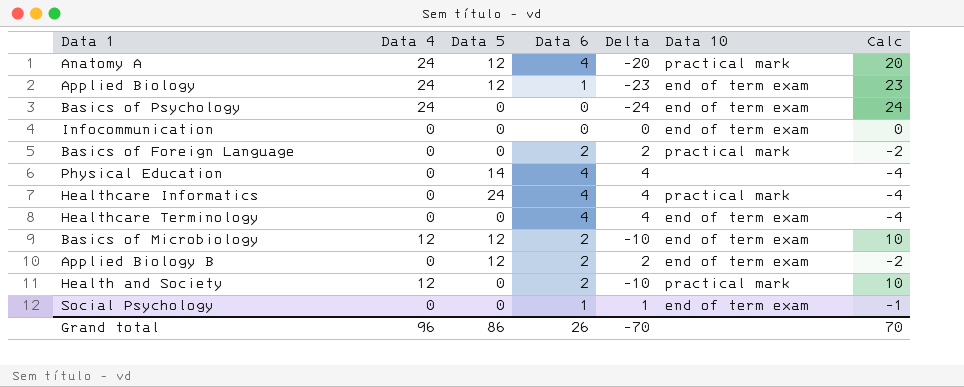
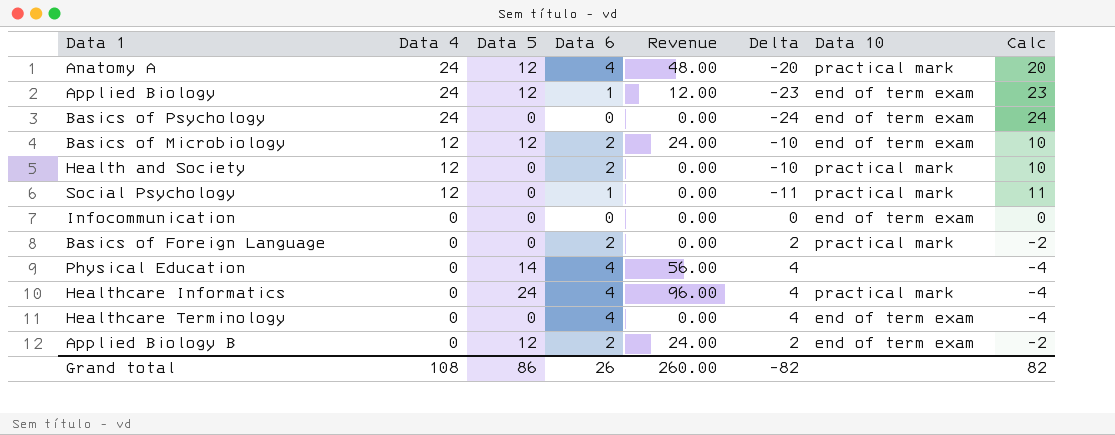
row order: none -> Data 4 descending
column Revenue | formula: none -> [Data 5] * [Data 6]
Social Psychology | Data 4: 0 -> 12
Social Psychology | Delta: 1 -> -11
Social Psychology | Data 10: end of term exam -> practical mark
Social Psychology | Calc: -1 -> 11
Grand total | Data 4: 96 -> 108
Grand total | Delta: -70 -> -82
Grand total | Calc: 70 -> 82

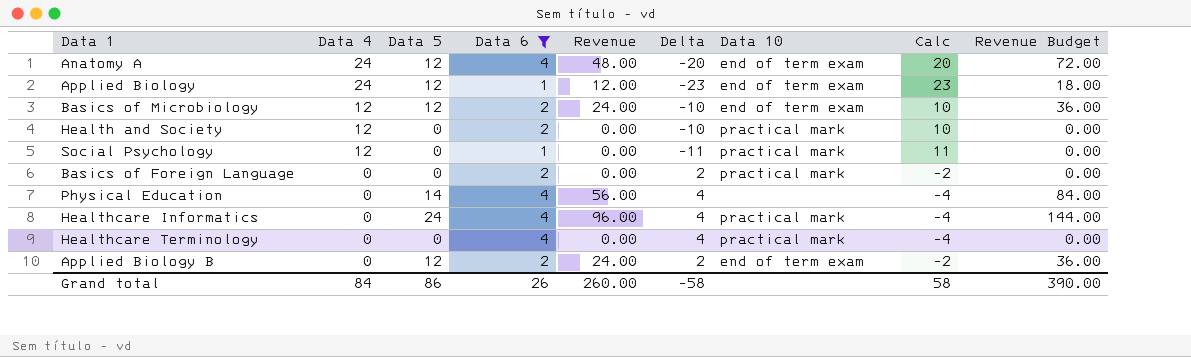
filter: none -> Data 6 != 0
column Revenue Budget | formula: none -> [Revenue] * 1.5
Anatomy A | Data 10: practical mark -> end of term exam
Healthcare Terminology | Data 10: end of term exam -> practical mark
Grand total | Data 4: 108 -> 84
Grand total | Delta: -82 -> -58
Grand total | Calc: 82 -> 58

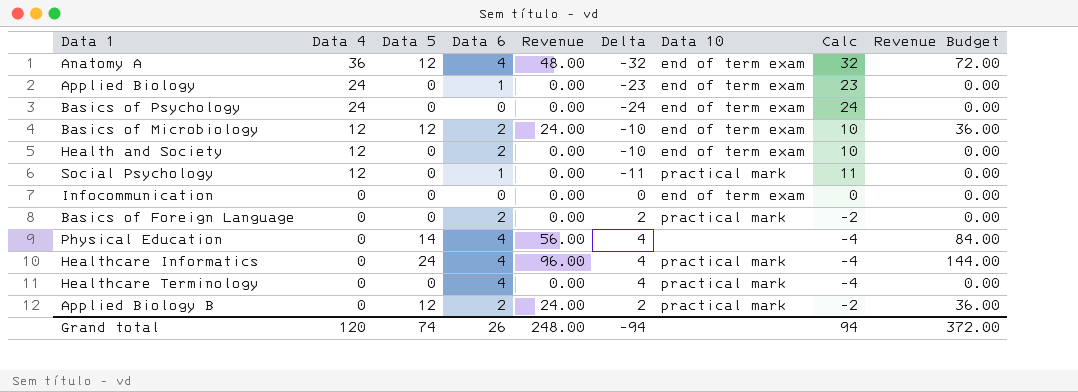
filter: Data 6 != 0 -> none
Anatomy A | Data 4: 24 -> 36
Anatomy A | Delta: -20 -> -32
Anatomy A | Calc: 20 -> 32
Applied Biology | Data 5: 12 -> 0
Applied Biology | Revenue: 12.00 -> 0.00
Applied Biology | Revenue Budget: 18.00 -> 0.00
Health and Society | Data 10: practical mark -> end of term exam
Applied Biology B | Data 10: end of term exam -> practical mark
Grand total | Data 4: 84 -> 120
Grand total | Data 5: 86 -> 74
Grand total | Revenue: 260.00 -> 248.00
Grand total | Delta: -58 -> -94
Grand total | Calc: 58 -> 94
Grand total | Revenue Budget: 390.00 -> 372.00

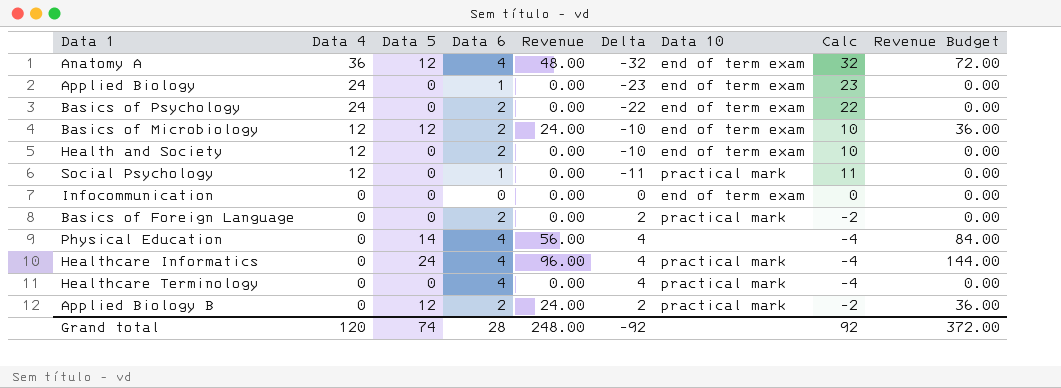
Basics of Psychology | Data 6: 0 -> 2
Basics of Psychology | Delta: -24 -> -22
Basics of Psychology | Calc: 24 -> 22
Grand total | Data 6: 26 -> 28
Grand total | Delta: -94 -> -92
Grand total | Calc: 94 -> 92

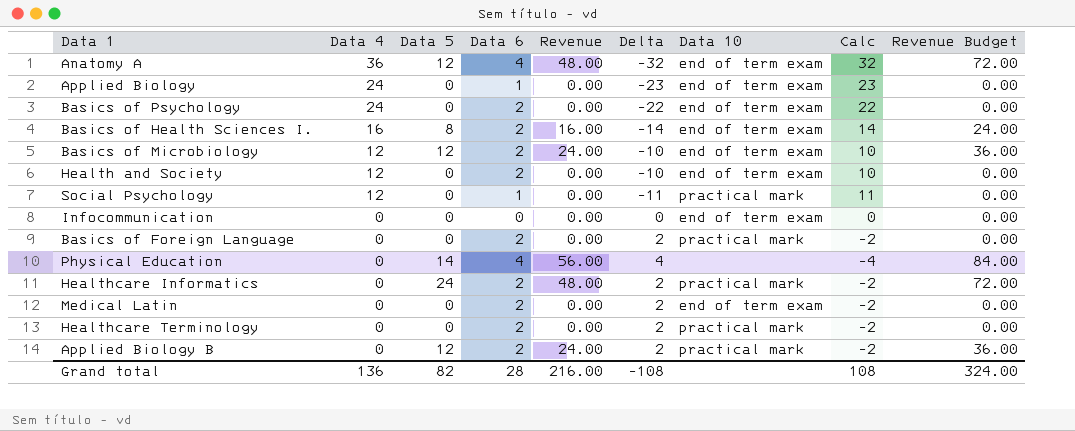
row Basics of Health Sciences I.: none -> 16 | 8 | 2 | 16.00 | -14 | end of term exam | 14 | 24.00
Healthcare Informatics | Data 6: 4 -> 2
Healthcare Informatics | Revenue: 96.00 -> 48.00
Healthcare Informatics | Delta: 4 -> 2
Healthcare Informatics | Calc: -4 -> -2
Healthcare Informatics | Revenue Budget: 144.00 -> 72.00
row Medical Latin: none -> 0 | 0 | 2 | 0.00 | 2 | end of term exam | -2 | 0.00
Healthcare Terminology | Data 6: 4 -> 2
Healthcare Terminology | Delta: 4 -> 2
Healthcare Terminology | Calc: -4 -> -2
Grand total | Data 4: 120 -> 136
Grand total | Data 5: 74 -> 82
Grand total | Revenue: 248.00 -> 216.00
Grand total | Delta: -92 -> -108
Grand total | Calc: 92 -> 108
Grand total | Revenue Budget: 372.00 -> 324.00

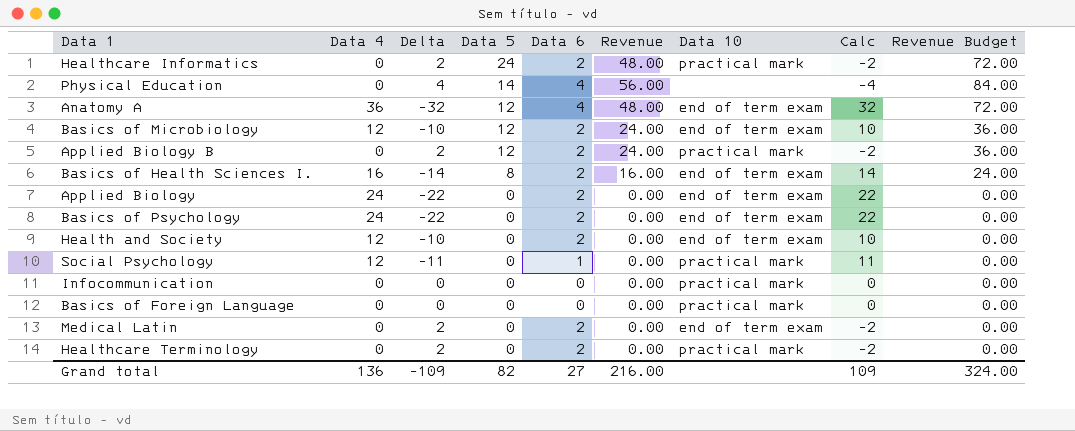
row order: Data 4 descending -> Data 5 descending
column Delta | position: 6 -> 3
Applied Biology | Delta: -23 -> -22
Applied Biology | Data 6: 1 -> 2
Applied Biology | Calc: 23 -> 22
Infocommunication | Data 10: end of term exam -> practical mark
Basics of Foreign Language | Delta: 2 -> 0
Basics of Foreign Language | Data 6: 2 -> 0
Basics of Foreign Language | Calc: -2 -> 0
Grand total | Delta: -108 -> -109
Grand total | Data 6: 28 -> 27
Grand total | Calc: 108 -> 109

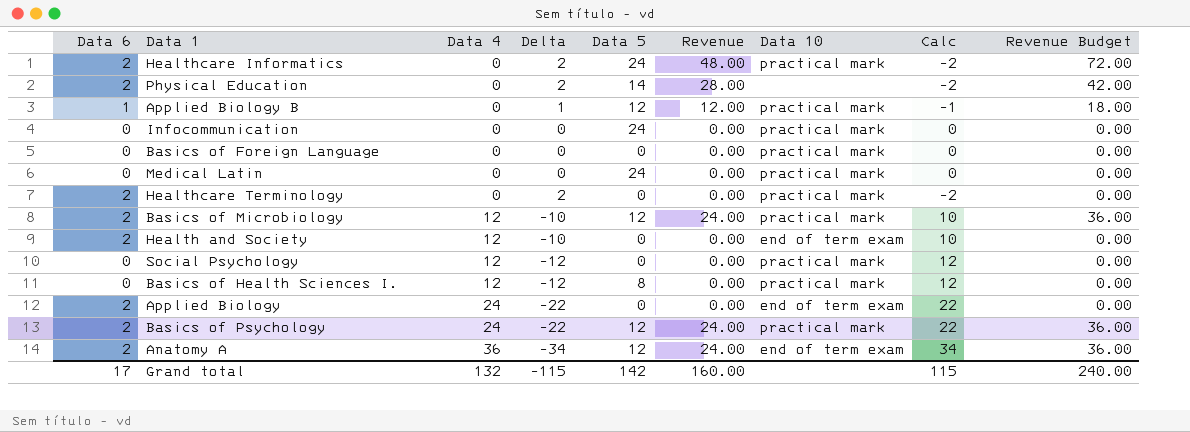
row order: Data 5 descending -> Data 4 ascending
column Data 6 | position: 5 -> 1
Physical Education | Data 6: 4 -> 2
Physical Education | Delta: 4 -> 2
Physical Education | Revenue: 56.00 -> 28.00
Physical Education | Calc: -4 -> -2
Physical Education | Revenue Budget: 84.00 -> 42.00
Applied Biology B | Data 6: 2 -> 1
Applied Biology B | Delta: 2 -> 1
Applied Biology B | Revenue: 24.00 -> 12.00
Applied Biology B | Calc: -2 -> -1
Applied Biology B | Revenue Budget: 36.00 -> 18.00
Infocommunication | Data 5: 0 -> 24
Medical Latin | Data 6: 2 -> 0
Medical Latin | Delta: 2 -> 0
Medical Latin | Data 5: 0 -> 24
Medical Latin | Data 10: end of term exam -> practical mark
Medical Latin | Calc: -2 -> 0
Basics of Microbiology | Data 10: end of term exam -> practical mark
Social Psychology | Data 6: 1 -> 0
Social Psychology | Delta: -11 -> -12
Social Psychology | Calc: 11 -> 12
Basics of Health Sciences I. | Data 6: 2 -> 0
Basics of Health Sciences I. | Data 4: 16 -> 12
Basics of Health Sciences I. | Delta: -14 -> -12
Basics of Health Sciences I. | Revenue: 16.00 -> 0.00
Basics of Health Sciences I. | Data 10: end of term exam -> practical mark
Basics of Health Sciences I. | Calc: 14 -> 12
Basics of Health Sciences I. | Revenue Budget: 24.00 -> 0.00
Basics of Psychology | Data 5: 0 -> 12
Basics of Psychology | Revenue: 0.00 -> 24.00
Basics of Psychology | Data 10: end of term exam -> practical mark
Basics of Psychology | Revenue Budget: 0.00 -> 36.00
Anatomy A | Data 6: 4 -> 2
Anatomy A | Delta: -32 -> -34
Anatomy A | Revenue: 48.00 -> 24.00
Anatomy A | Calc: 32 -> 34
Anatomy A | Revenue Budget: 72.00 -> 36.00
Grand total | Data 6: 27 -> 17
Grand total | Data 4: 136 -> 132
Grand total | Delta: -109 -> -115
Grand total | Data 5: 82 -> 142
Grand total | Revenue: 216.00 -> 160.00
Grand total | Calc: 109 -> 115
Grand total | Revenue Budget: 324.00 -> 240.00

